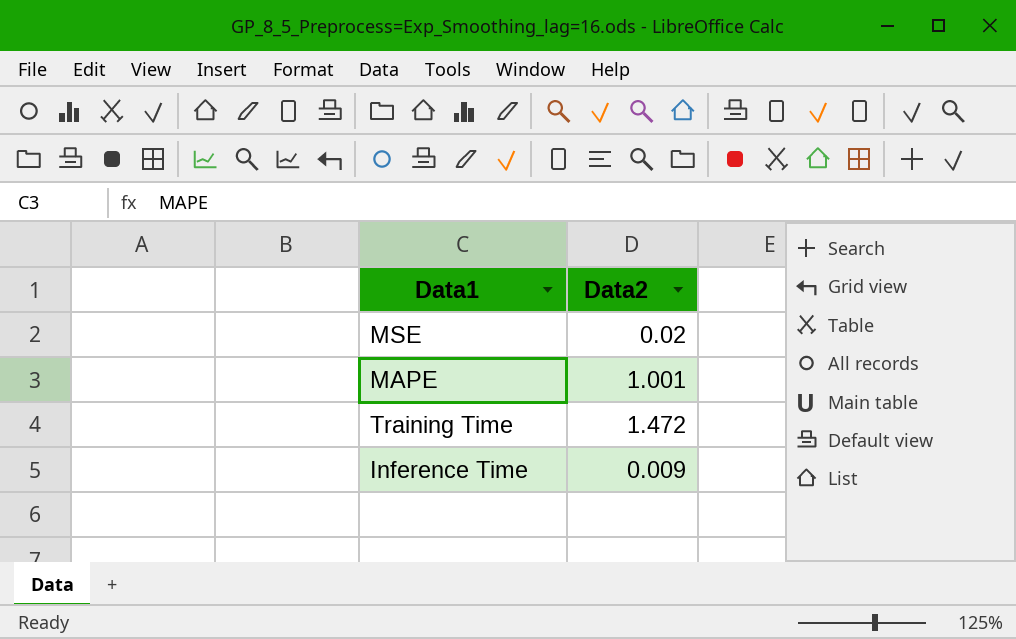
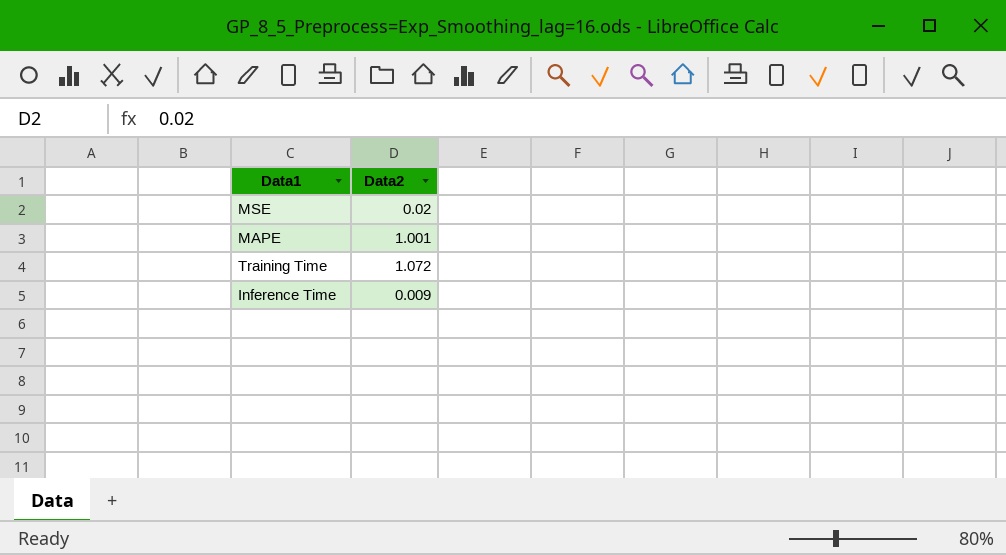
Training Time | Data2: 1.472 -> 1.072

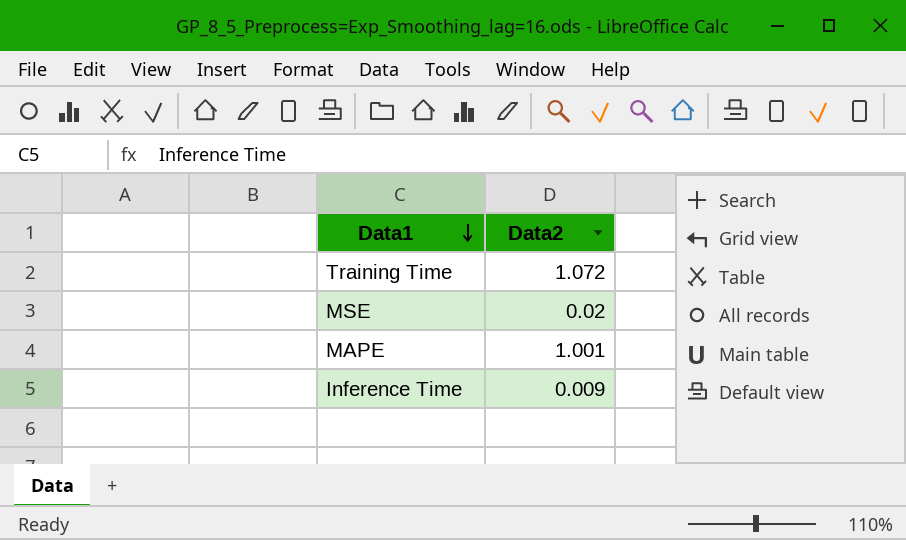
row order: none -> Data1 descending

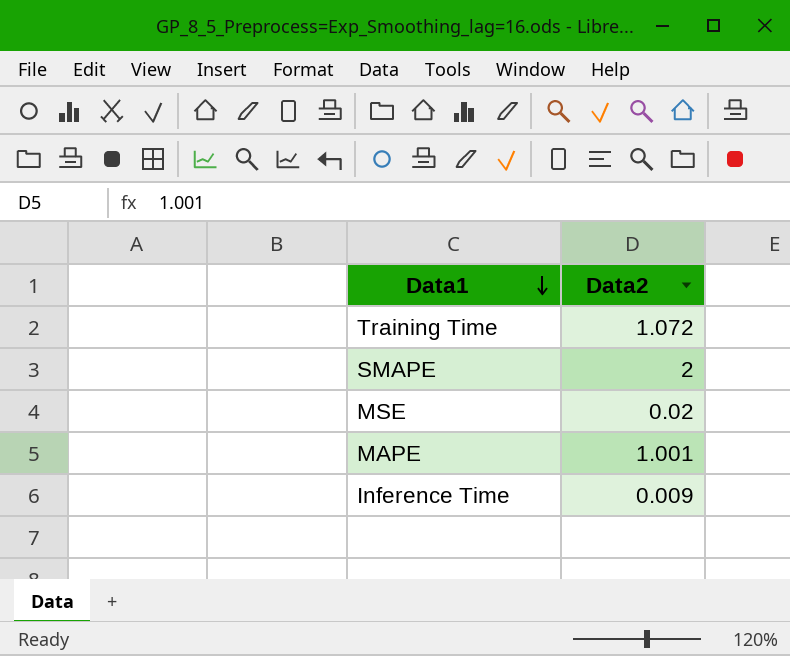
row SMAPE: none -> 2

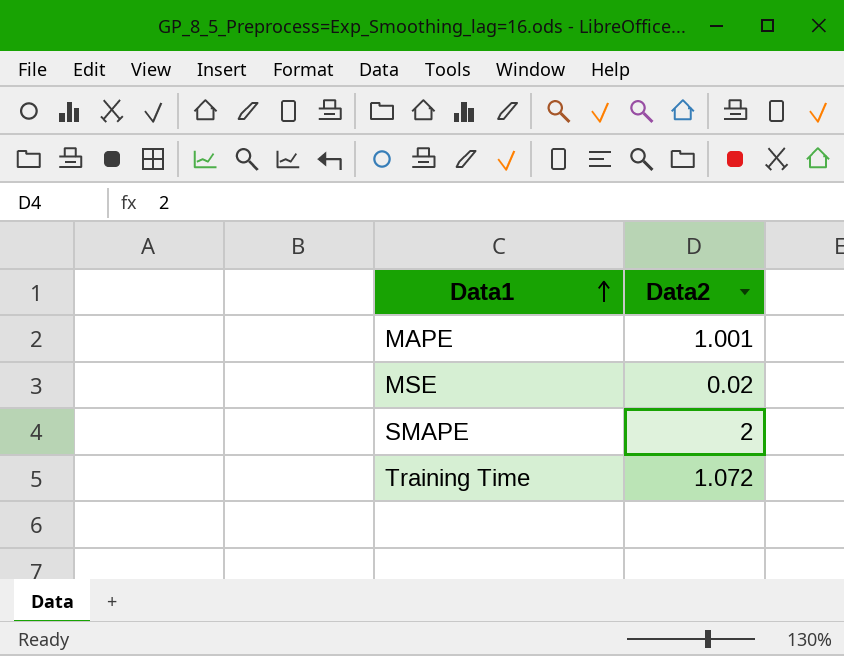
row order: Data1 descending -> Data1 ascending
row Inference Time: 0.009 -> none

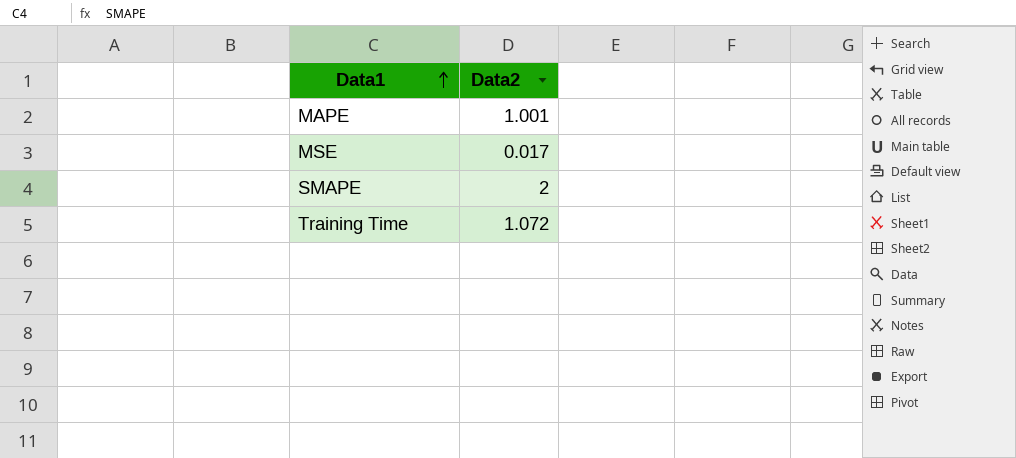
MSE | Data2: 0.02 -> 0.017

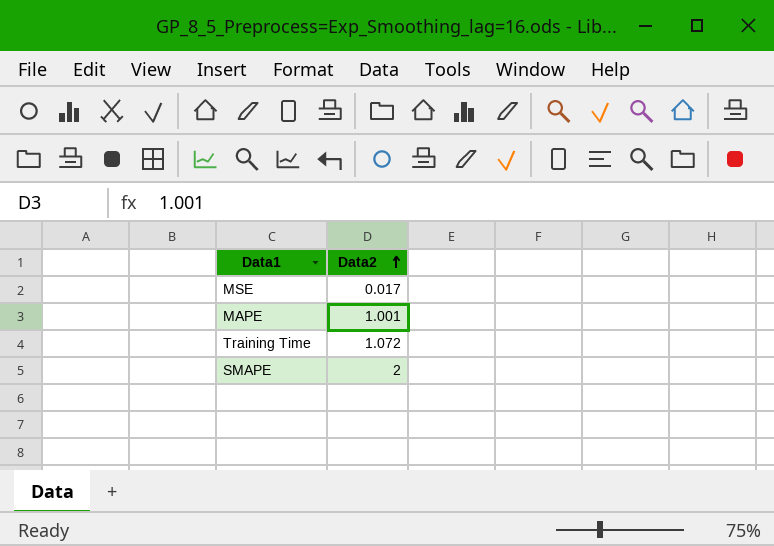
row order: Data1 ascending -> Data2 ascending

